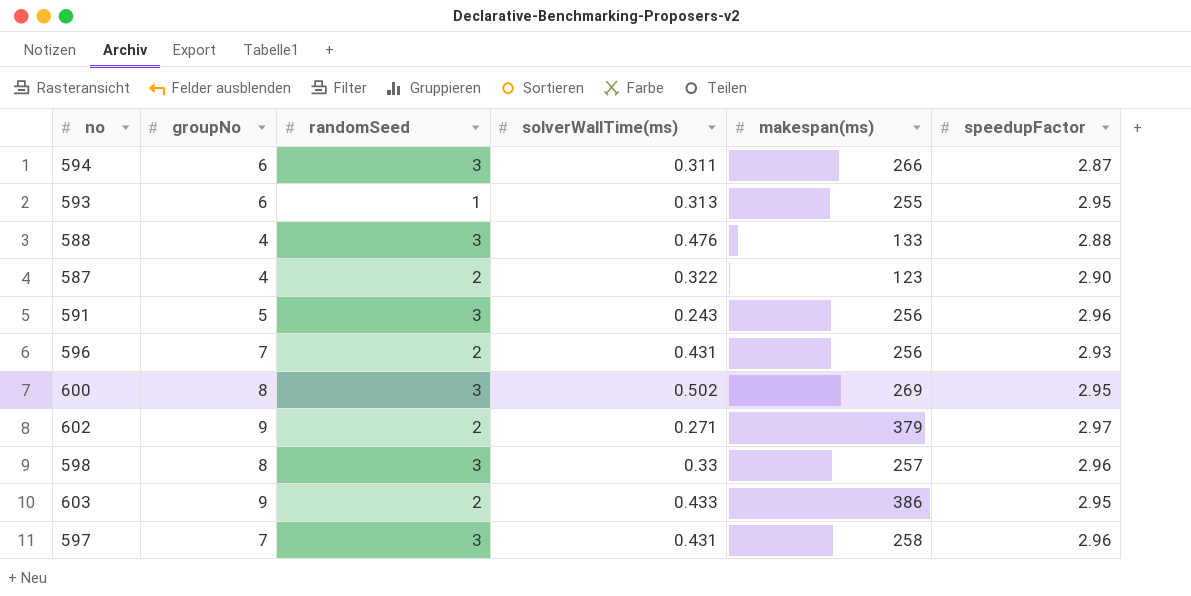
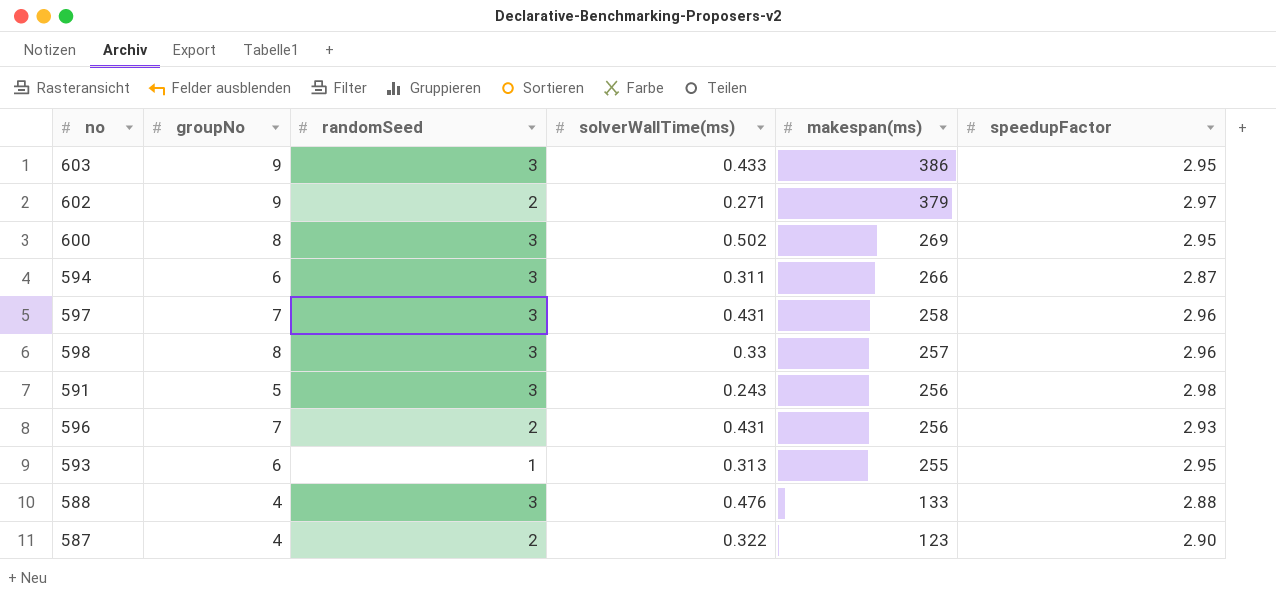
row order: none -> makespan(ms) descending
603 | randomSeed: 2 -> 3
591 | speedupFactor: 2.96 -> 2.98

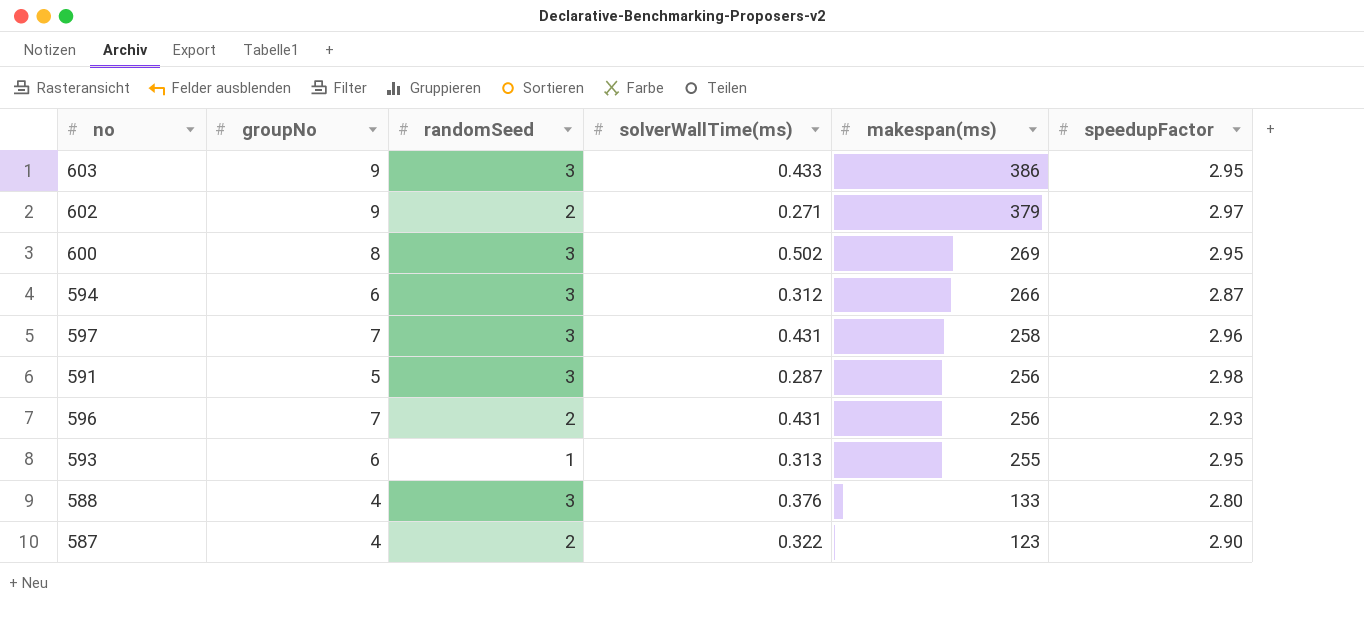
row 598: 8 | 3 | 0.33 | 257 | 2.96 -> none
594 | solverWallTime(ms): 0.311 -> 0.312
591 | solverWallTime(ms): 0.243 -> 0.287
588 | solverWallTime(ms): 0.476 -> 0.376
588 | speedupFactor: 2.88 -> 2.80

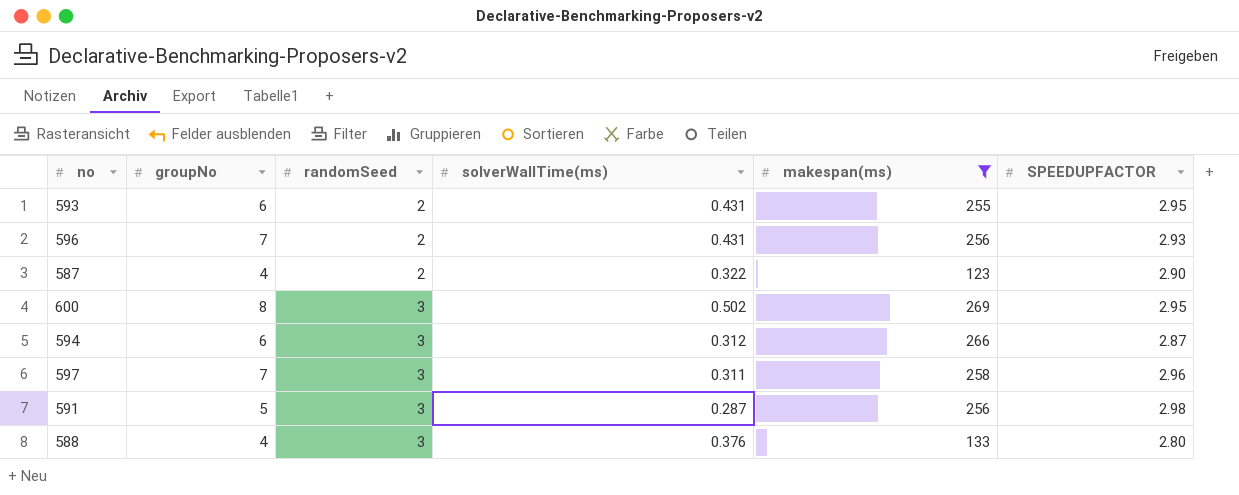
filter: none -> makespan(ms) <= 269
row order: makespan(ms) descending -> randomSeed ascending
column name: speedupFactor -> SPEEDUPFACTOR
593 | randomSeed: 1 -> 2
593 | solverWallTime(ms): 0.313 -> 0.431
597 | solverWallTime(ms): 0.431 -> 0.311

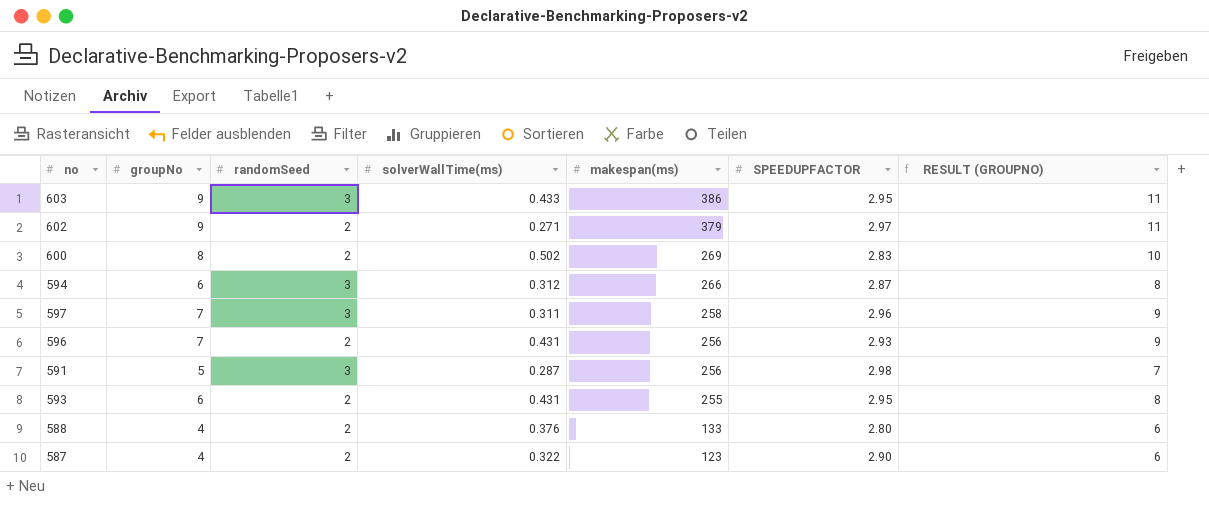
filter: makespan(ms) <= 269 -> none
row order: randomSeed ascending -> makespan(ms) descending
column RESULT (GROUPNO) | formula: none -> [groupNo] + 2
600 | randomSeed: 3 -> 2
600 | SPEEDUPFACTOR: 2.95 -> 2.83
588 | randomSeed: 3 -> 2

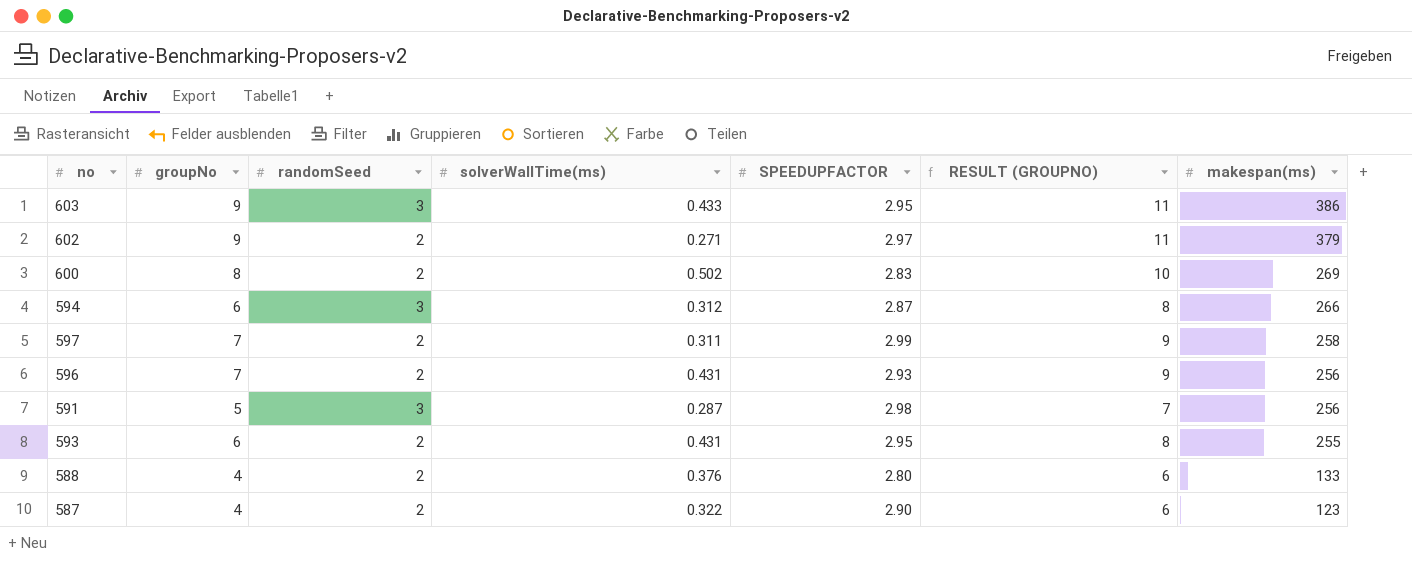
column makespan(ms) | position: 5 -> 7
597 | randomSeed: 3 -> 2
597 | SPEEDUPFACTOR: 2.96 -> 2.99

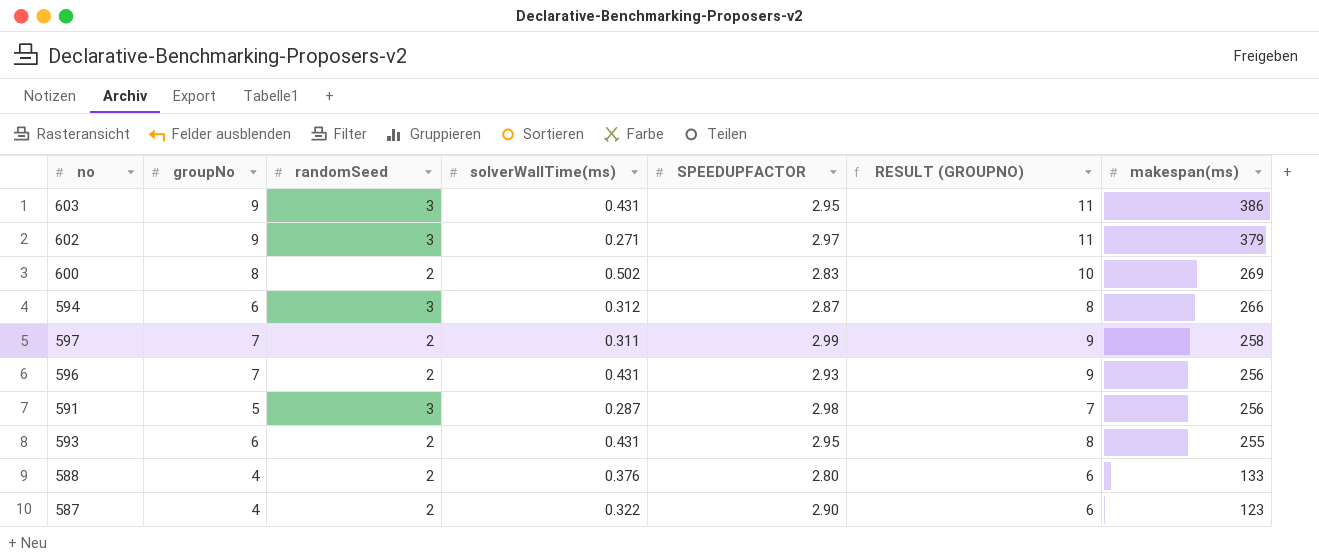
603 | solverWallTime(ms): 0.433 -> 0.431
602 | randomSeed: 2 -> 3

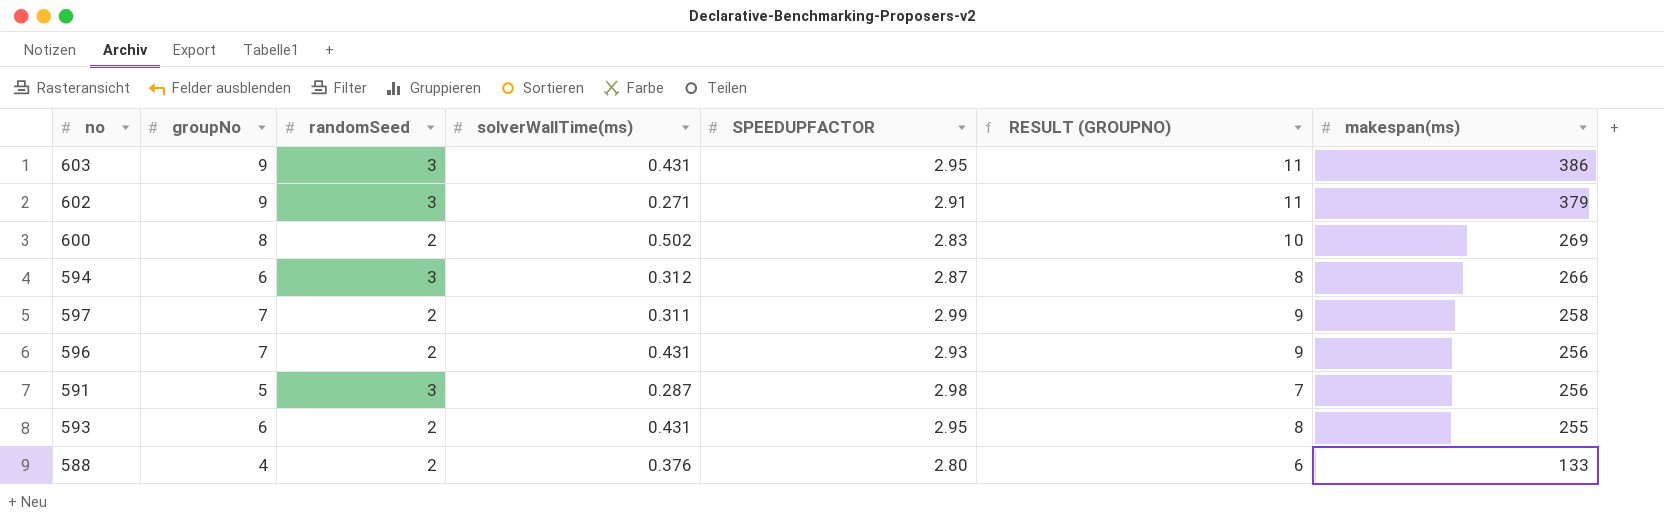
row 587: 4 | 2 | 0.322 | 2.90 | 6 | 123 -> none
602 | SPEEDUPFACTOR: 2.97 -> 2.91

